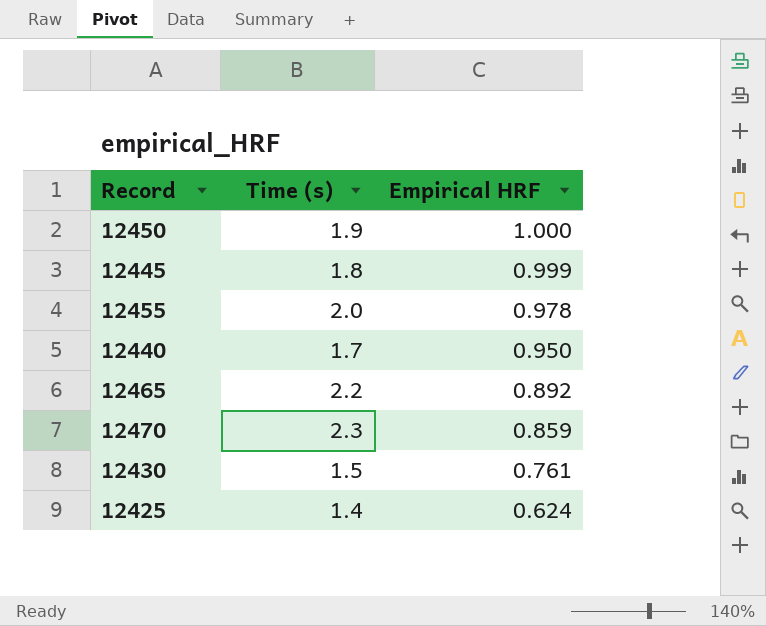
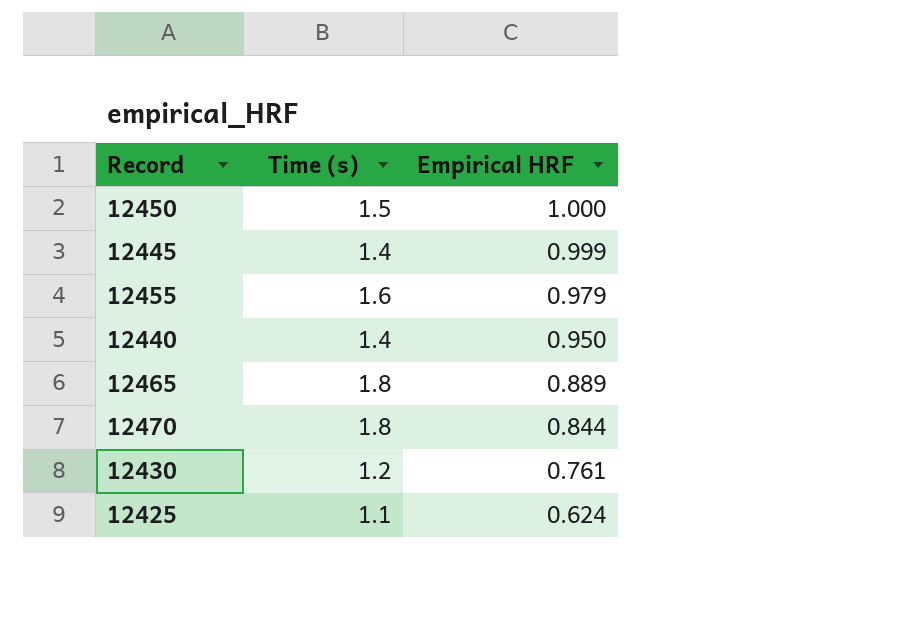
12450 | Time (s): 1.9 -> 1.5
12445 | Time (s): 1.8 -> 1.4
12455 | Time (s): 2.0 -> 1.6
12455 | Empirical HRF: 0.978 -> 0.979
12440 | Time (s): 1.7 -> 1.4
12465 | Time (s): 2.2 -> 1.8
12465 | Empirical HRF: 0.892 -> 0.889
12470 | Time (s): 2.3 -> 1.8
12470 | Empirical HRF: 0.859 -> 0.844
12430 | Time (s): 1.5 -> 1.2
12425 | Time (s): 1.4 -> 1.1

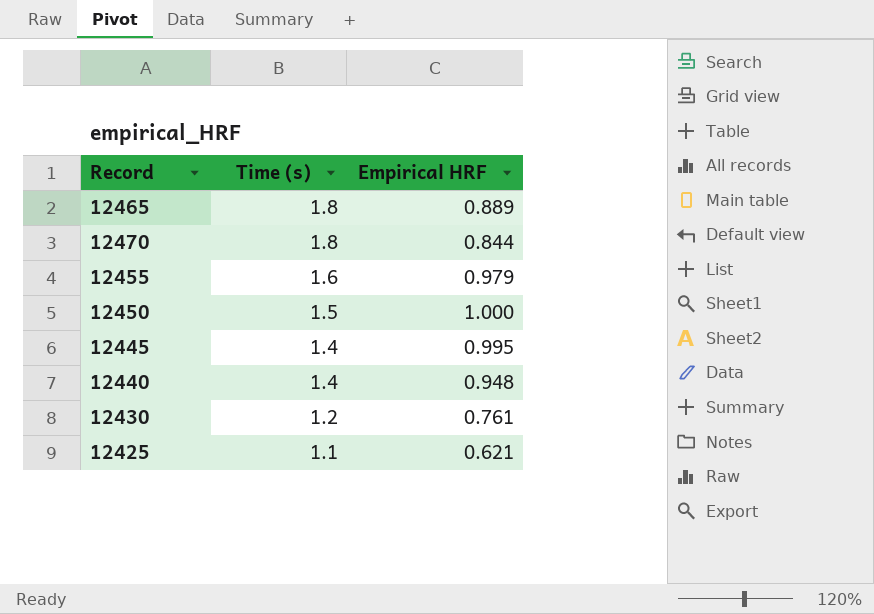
row order: Empirical HRF descending -> Time (s) descending
12445 | Empirical HRF: 0.999 -> 0.995
12440 | Empirical HRF: 0.950 -> 0.948
12425 | Empirical HRF: 0.624 -> 0.621

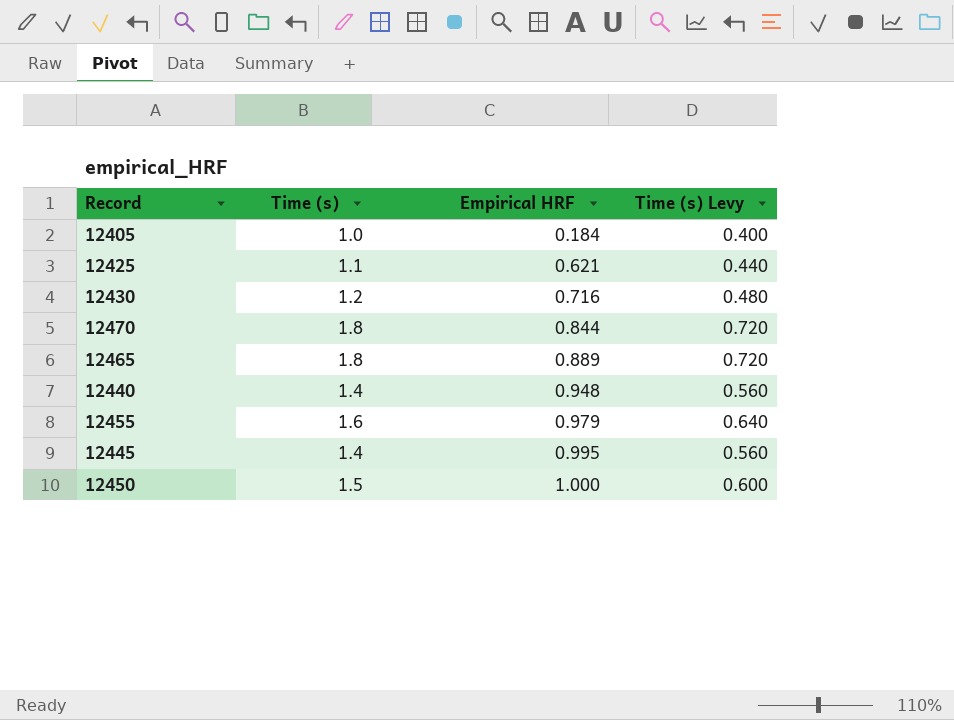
row order: Time (s) descending -> Empirical HRF ascending
column Time (s) Levy | formula: none -> [Time (s)] * 0.4
row 12405: none -> 1.0 | 0.184 | 0.400
12430 | Empirical HRF: 0.761 -> 0.716

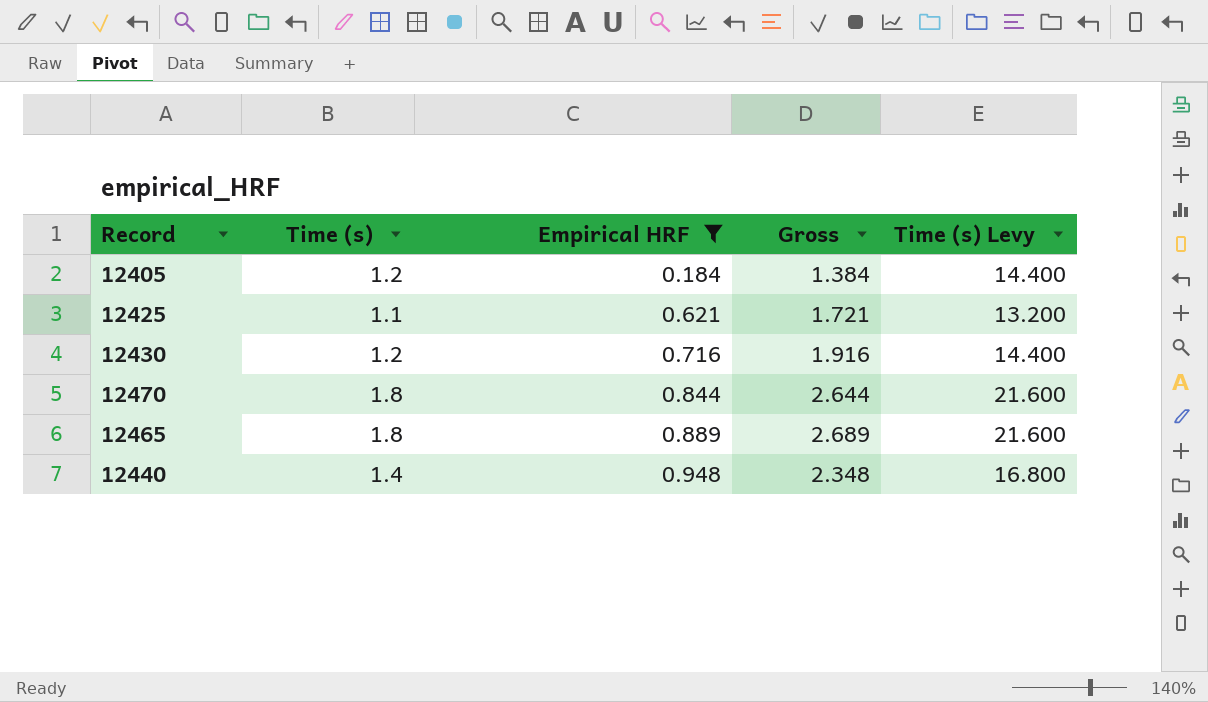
filter: none -> Empirical HRF <= 0.948
column Gross | formula: none -> [Time (s)] + [Empirical HRF]
column Time (s) Levy | formula: [Time (s)] * 0.4 -> [Time (s)] * 12
12405 | Time (s): 1.0 -> 1.2

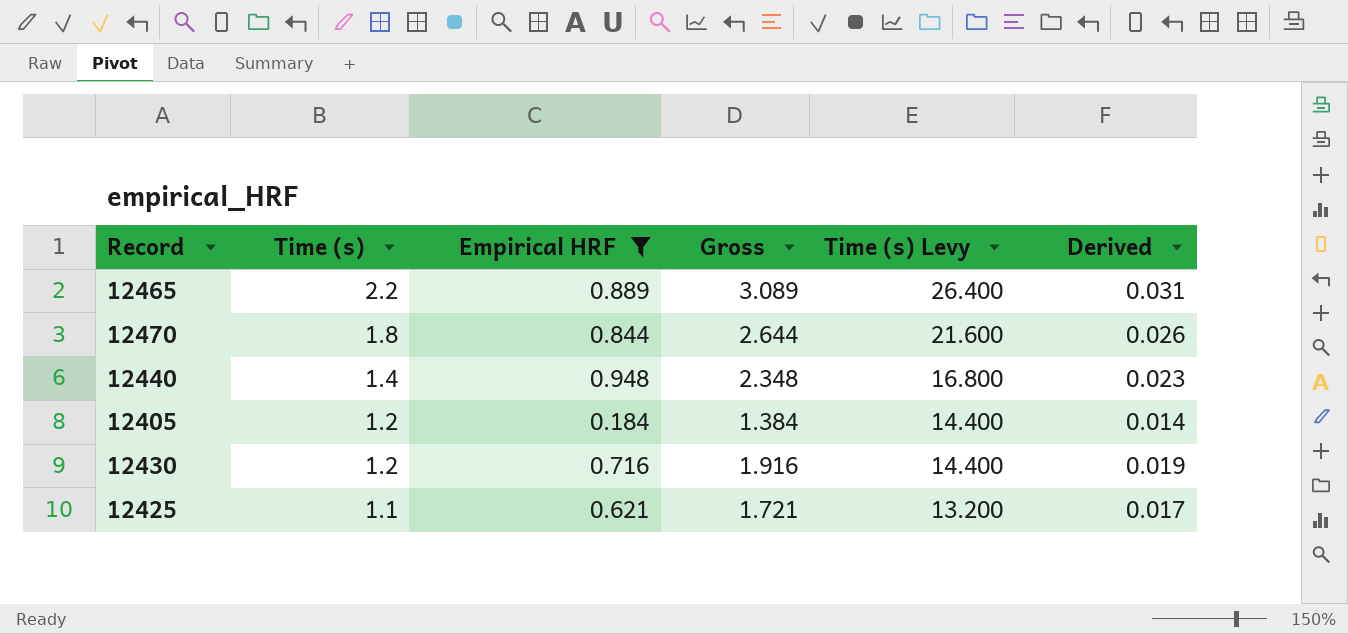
row order: Empirical HRF ascending -> Time (s) descending
column Derived | formula: none -> [Gross] * 0.01
12465 | Time (s): 1.8 -> 2.2
12465 | Gross: 2.689 -> 3.089
12465 | Time (s) Levy: 21.600 -> 26.400

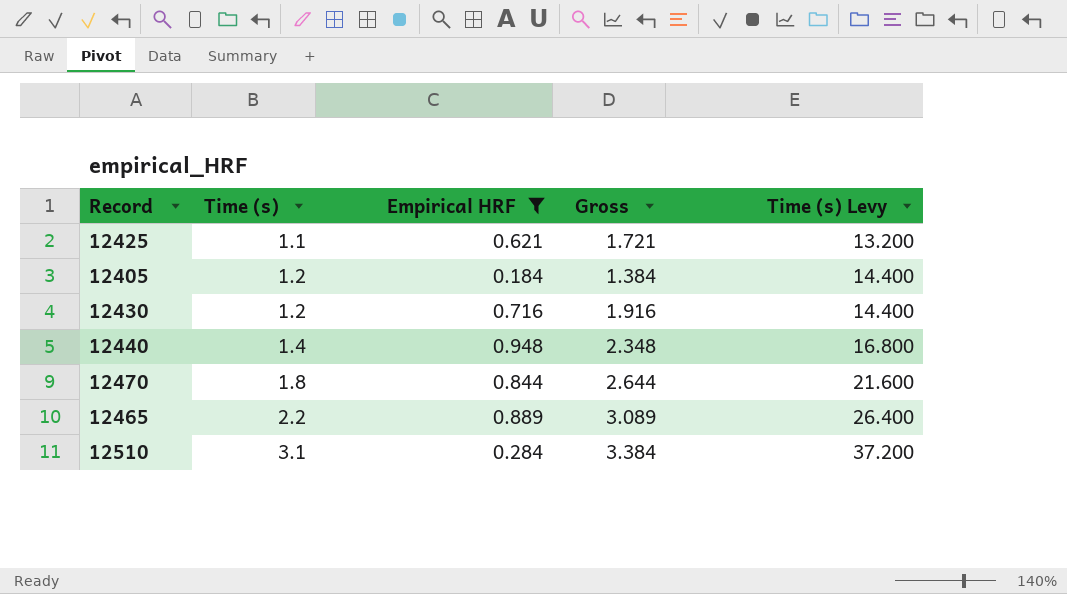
row order: Time (s) descending -> Time (s) ascending
column Derived | formula: [Gross] * 0.01 -> none
row 12510: none -> 3.1 | 0.284 | 3.384 | 37.200

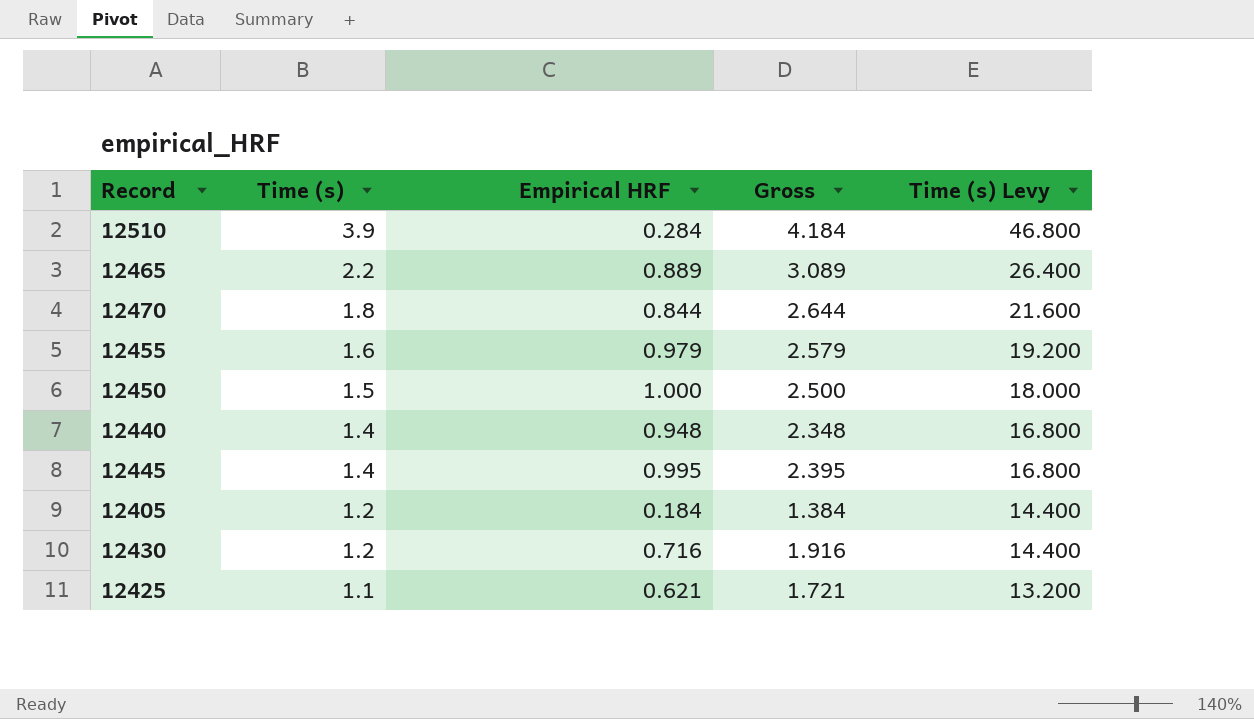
filter: Empirical HRF <= 0.948 -> none
row order: Time (s) ascending -> Time (s) descending
12510 | Time (s): 3.1 -> 3.9
12510 | Gross: 3.384 -> 4.184
12510 | Time (s) Levy: 37.200 -> 46.800

